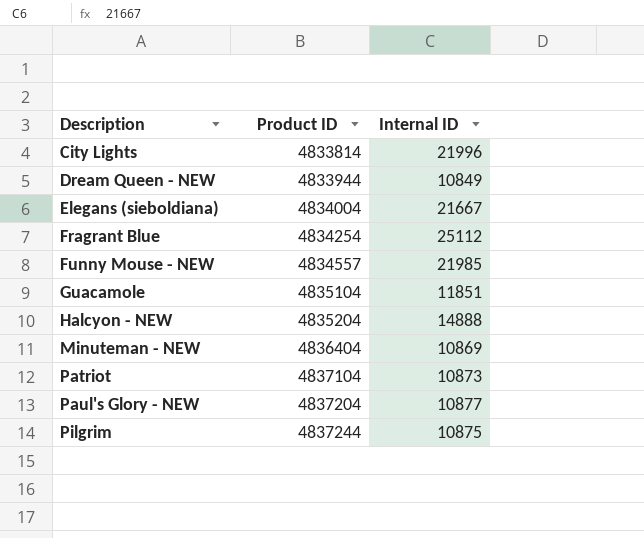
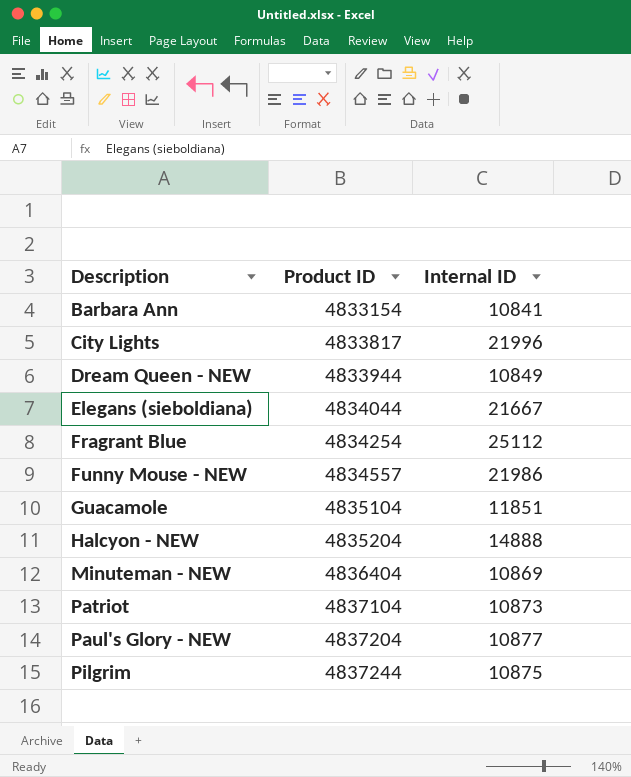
row Barbara Ann: none -> 4833154 | 10841
City Lights | Product ID: 4833814 -> 4833817
Elegans (sieboldiana) | Product ID: 4834004 -> 4834044
Funny Mouse - NEW | Internal ID: 21985 -> 21986

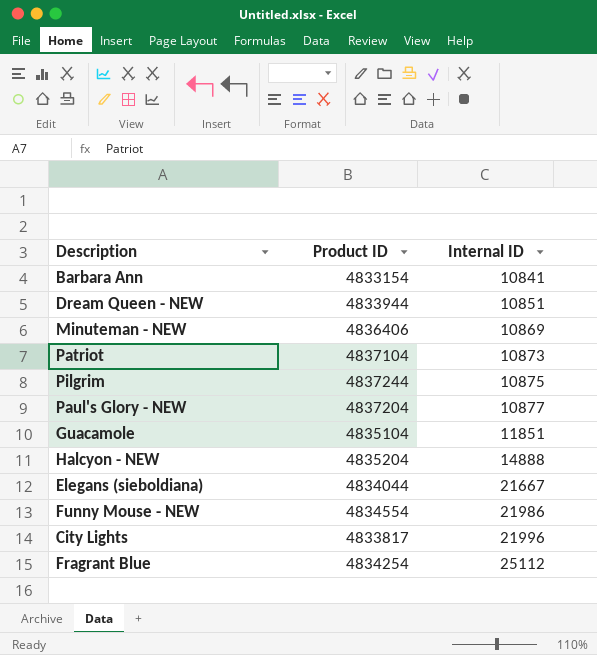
row order: Description ascending -> Internal ID ascending
Dream Queen - NEW | Internal ID: 10849 -> 10851
Minuteman - NEW | Product ID: 4836404 -> 4836406
Funny Mouse - NEW | Product ID: 4834557 -> 4834554

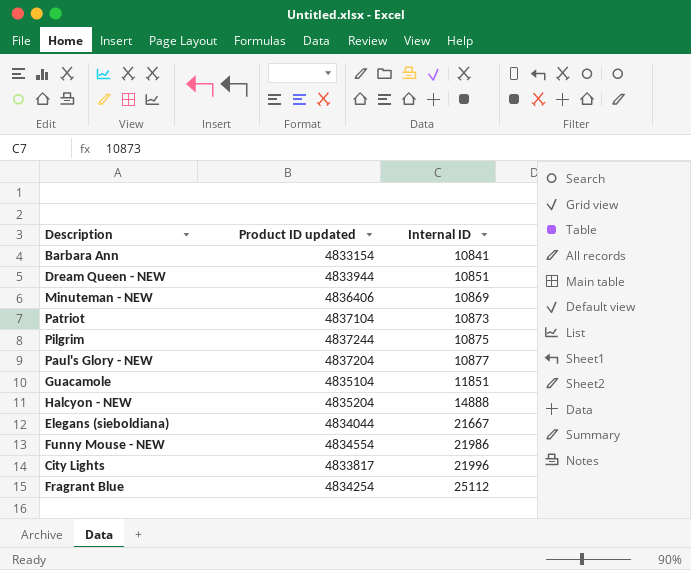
column name: Product ID -> Product ID updated

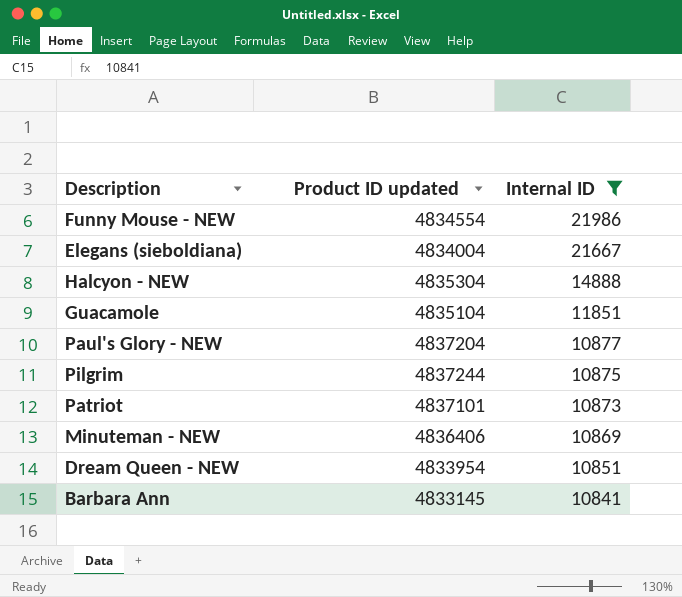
filter: none -> Internal ID <= 21986
row order: Internal ID ascending -> Internal ID descending
Elegans (sieboldiana) | Product ID updated: 4834044 -> 4834004
Halcyon - NEW | Product ID updated: 4835204 -> 4835304
Patriot | Product ID updated: 4837104 -> 4837101
Dream Queen - NEW | Product ID updated: 4833944 -> 4833954
Barbara Ann | Product ID updated: 4833154 -> 4833145

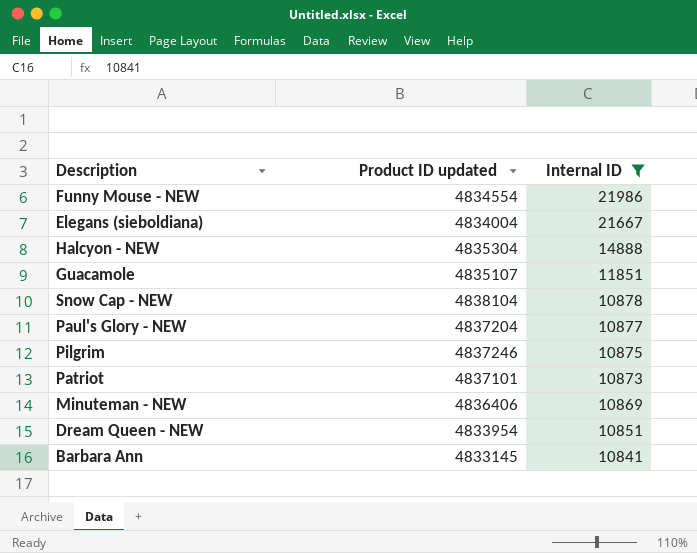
Guacamole | Product ID updated: 4835104 -> 4835107
row Snow Cap - NEW: none -> 4838104 | 10878
Pilgrim | Product ID updated: 4837244 -> 4837246

